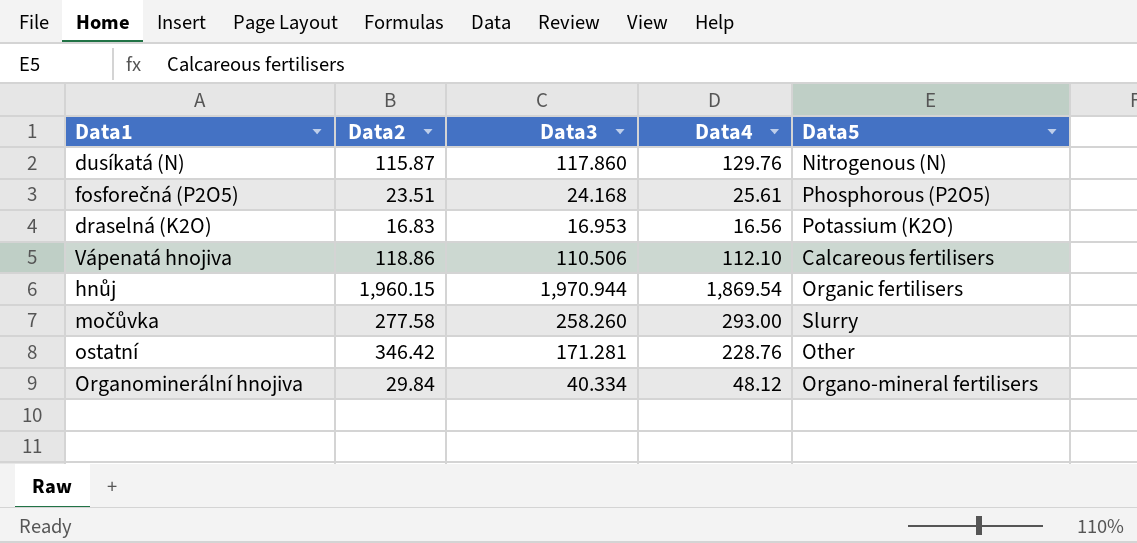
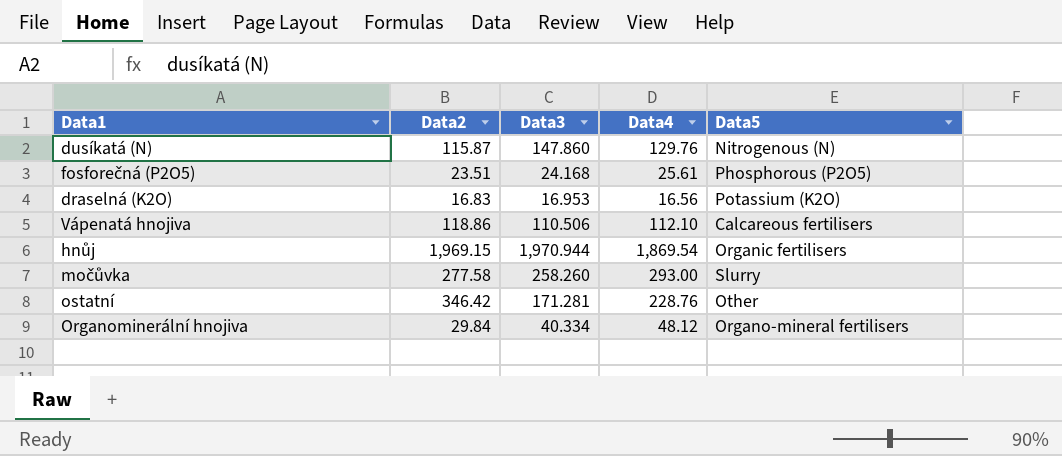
dusíkatá (N) | Data3: 117.860 -> 147.860
hnůj | Data2: 1,960.15 -> 1,969.15

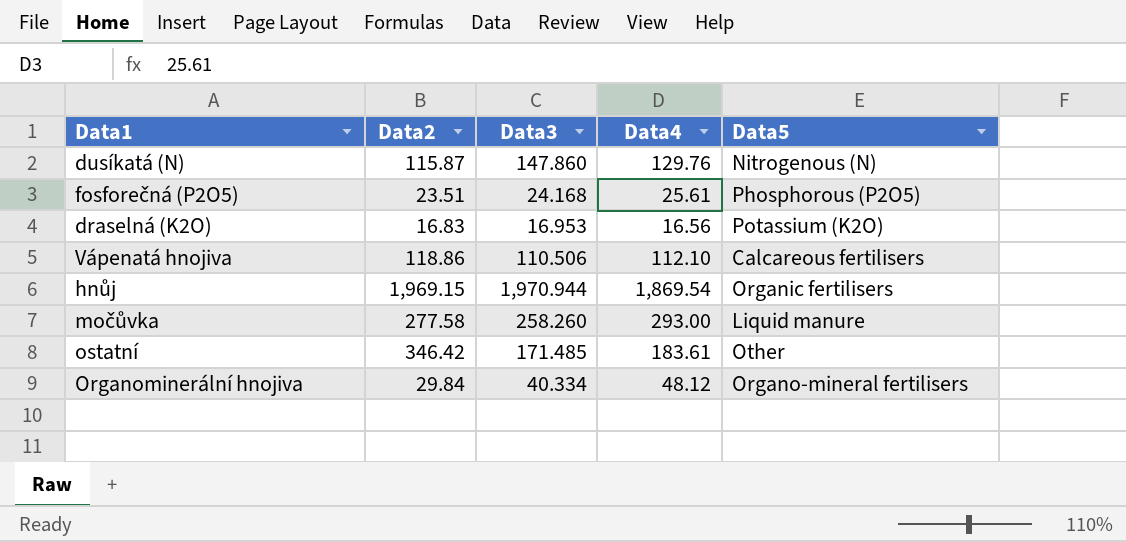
močůvka | Data5: Slurry -> Liquid manure
ostatní | Data3: 171.281 -> 171.485
ostatní | Data4: 228.76 -> 183.61

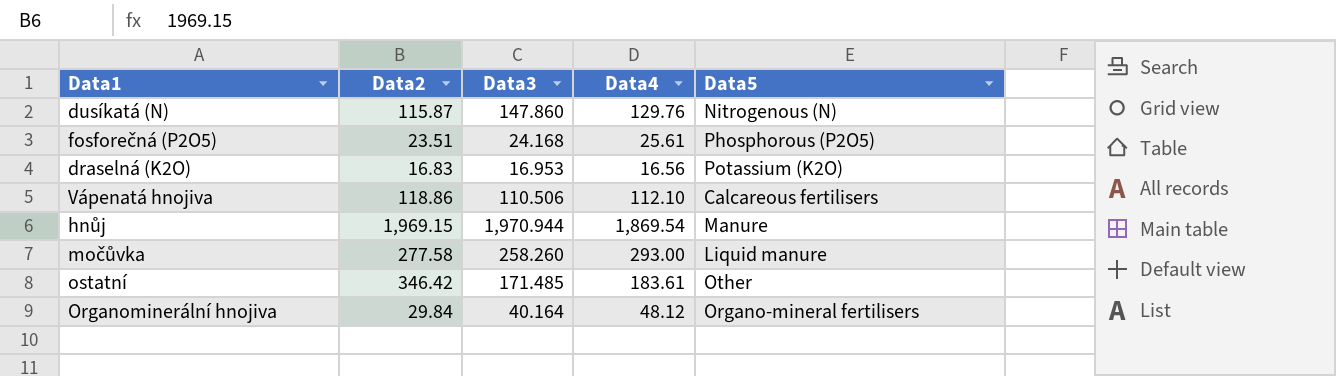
hnůj | Data5: Organic fertilisers -> Manure
Organominerální hnojiva | Data3: 40.334 -> 40.164

